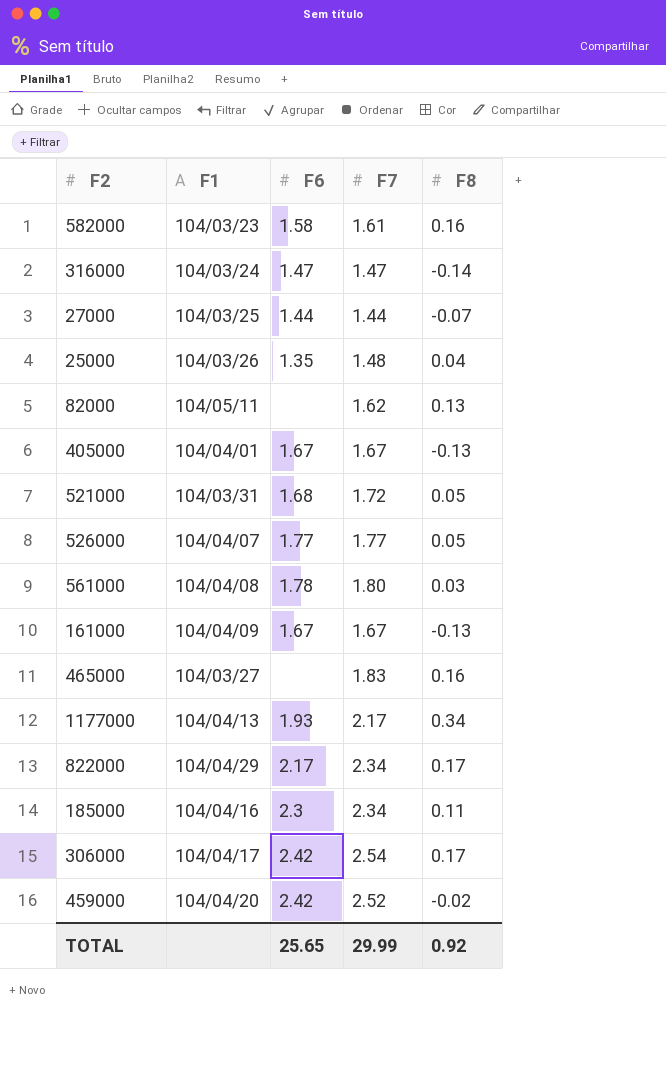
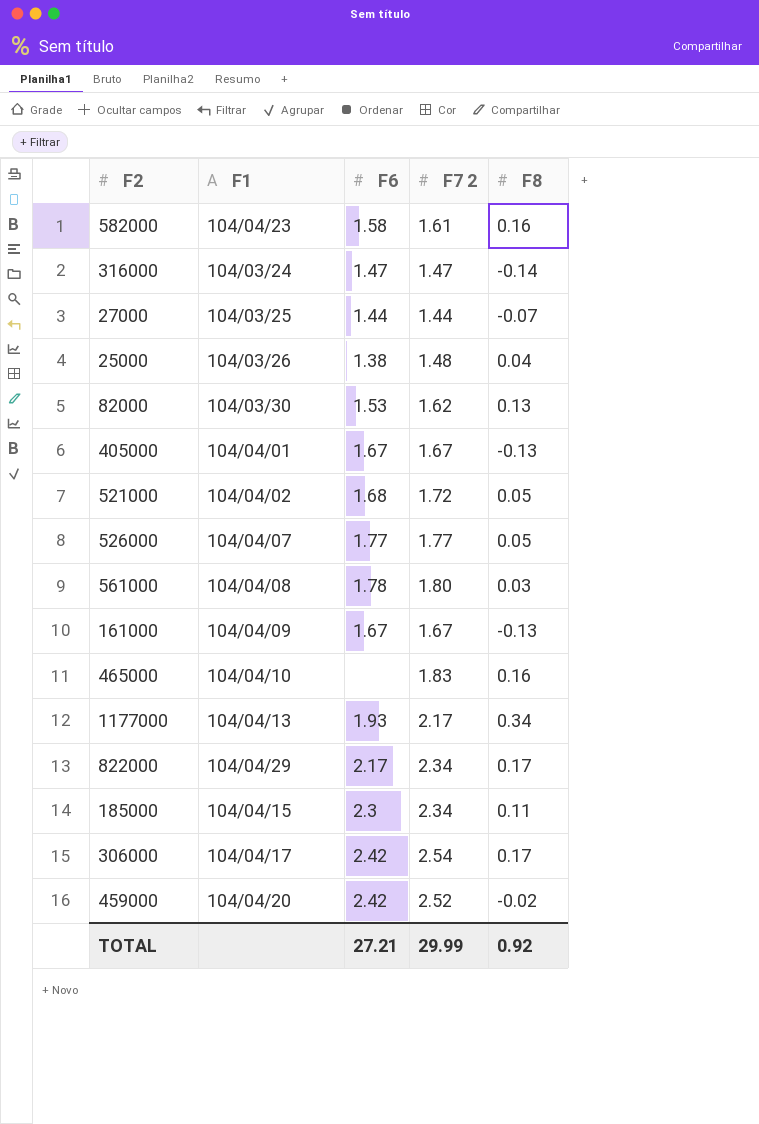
column name: F7 -> F7 2
582000 | F1: 104/03/23 -> 104/04/23
25000 | F6: 1.35 -> 1.38
82000 | F1: 104/05/11 -> 104/03/30
82000 | F6: none -> 1.53
521000 | F1: 104/03/31 -> 104/04/02
465000 | F1: 104/03/27 -> 104/04/10
185000 | F1: 104/04/16 -> 104/04/15
TOTAL | F6: 25.65 -> 27.21

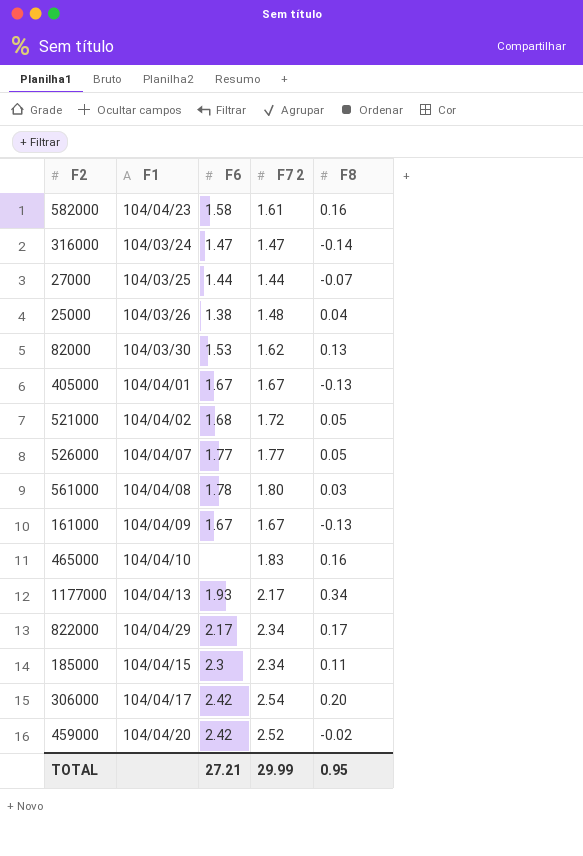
306000 | F8: 0.17 -> 0.20
TOTAL | F8: 0.92 -> 0.95

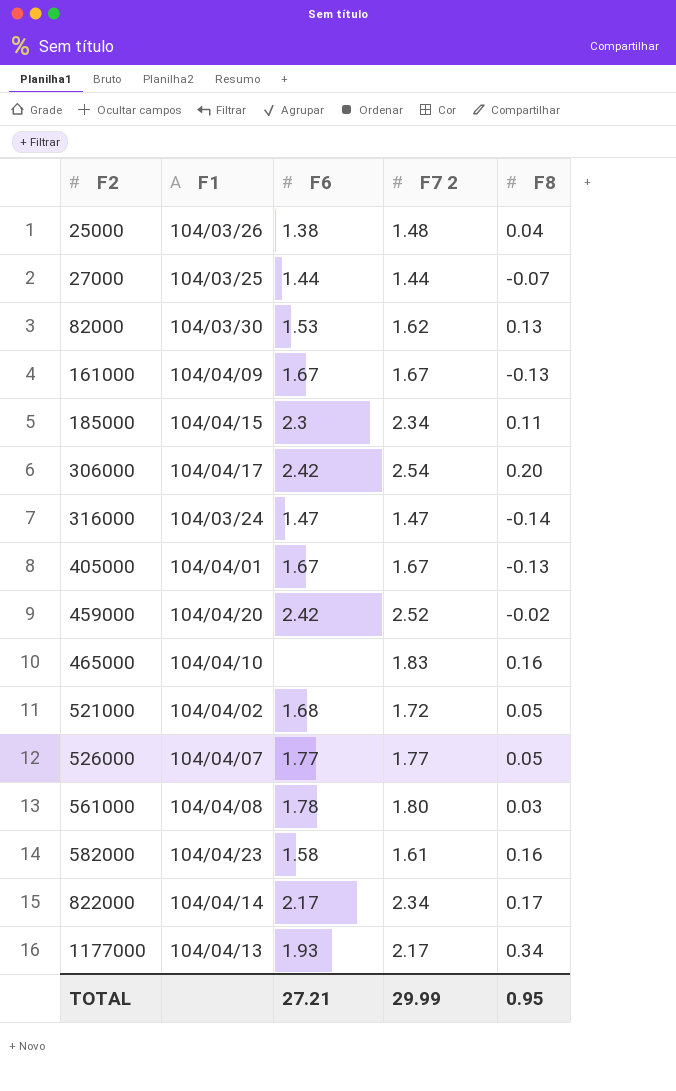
row order: none -> F2 ascending
822000 | F1: 104/04/29 -> 104/04/14

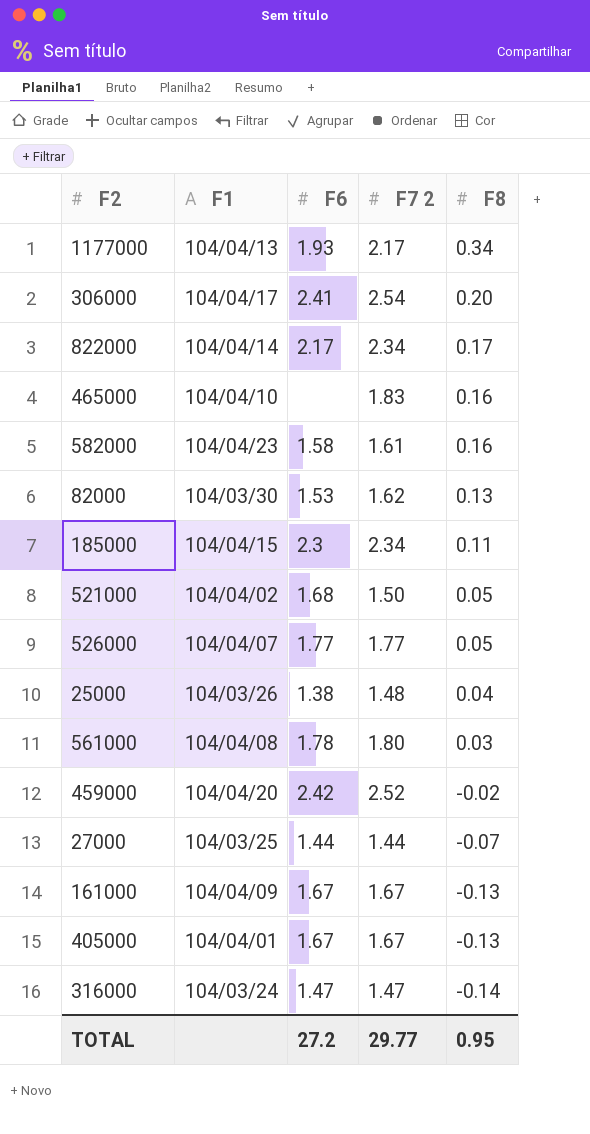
row order: F2 ascending -> F8 descending
306000 | F6: 2.42 -> 2.41
521000 | F7 2: 1.72 -> 1.50
TOTAL | F6: 27.21 -> 27.2
TOTAL | F7 2: 29.99 -> 29.77

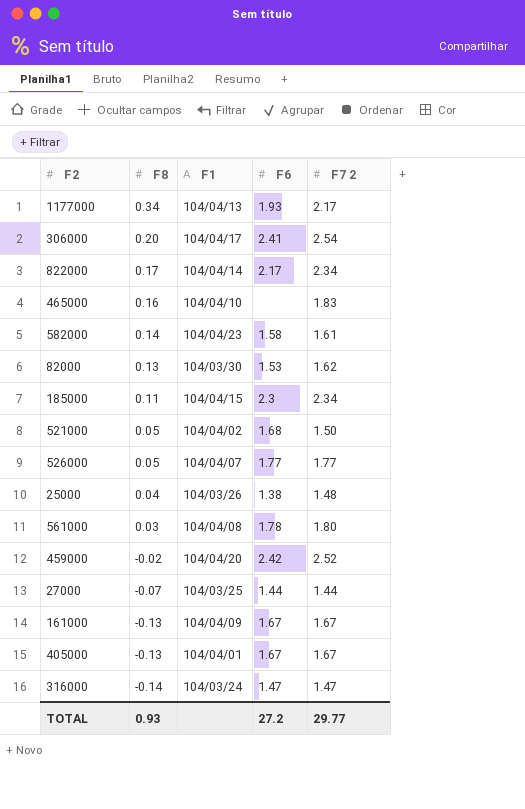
column F8 | position: 5 -> 2
582000 | F8: 0.16 -> 0.14
TOTAL | F8: 0.95 -> 0.93

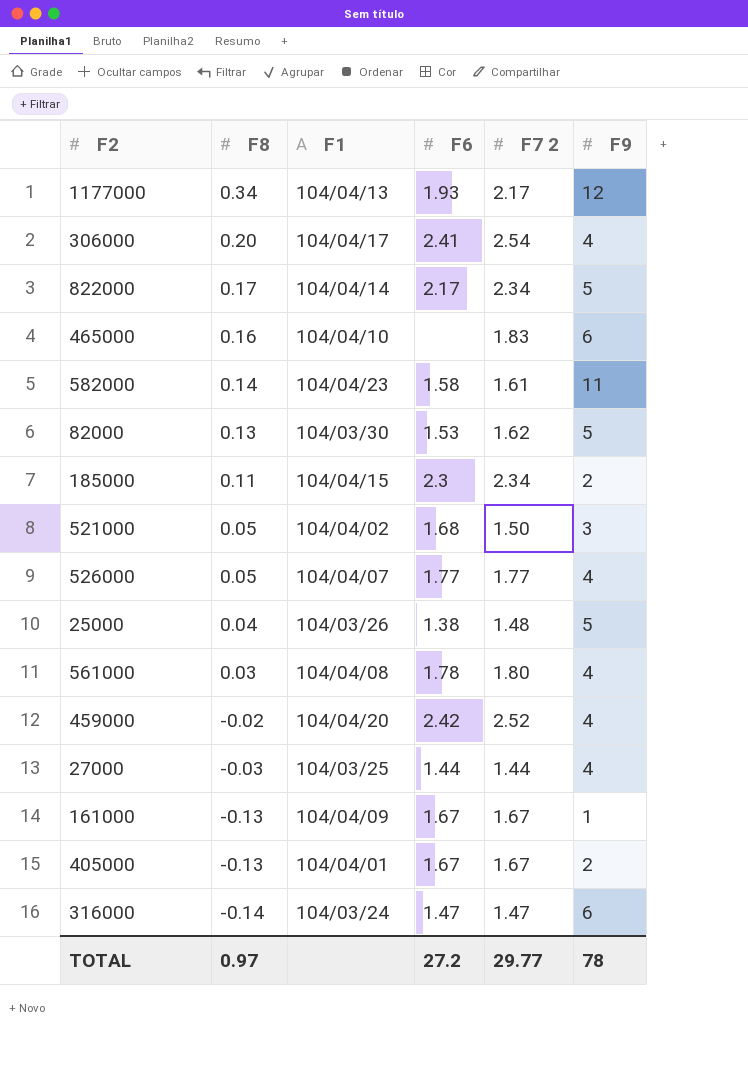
column F9 | position: none -> 6
27000 | F8: -0.07 -> -0.03
TOTAL | F8: 0.93 -> 0.97

